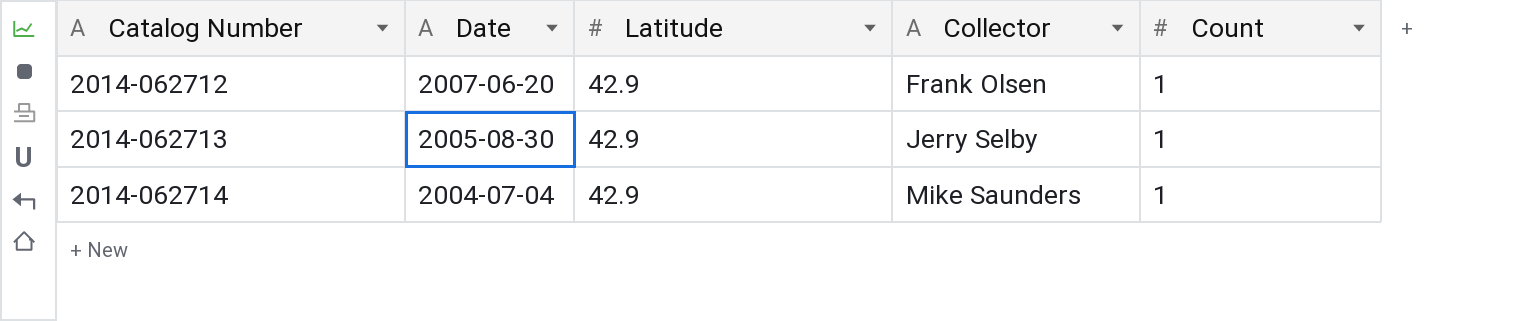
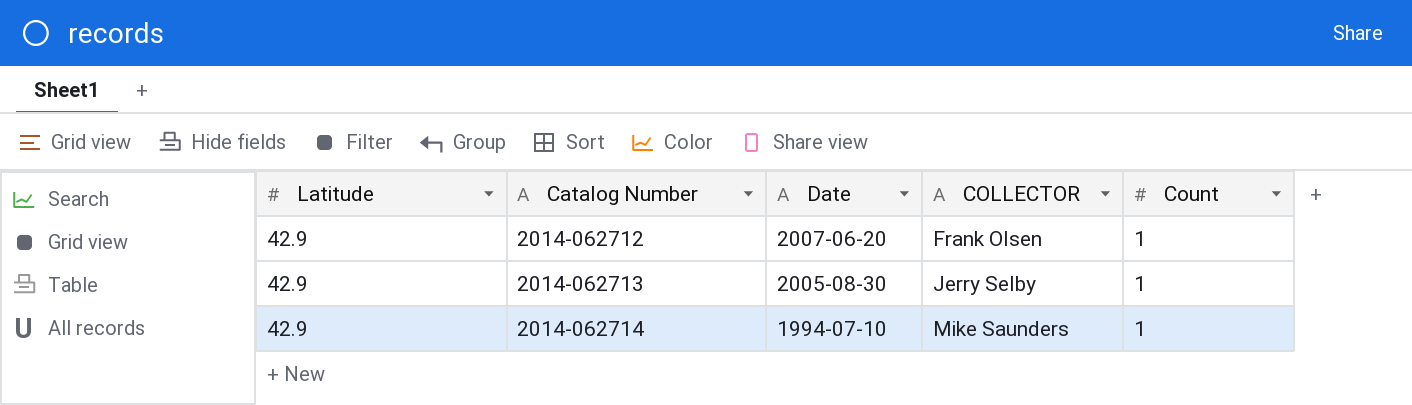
column Latitude | position: 3 -> 1
column name: Collector -> COLLECTOR
2014-062714 | Date: 2004-07-04 -> 1994-07-10

